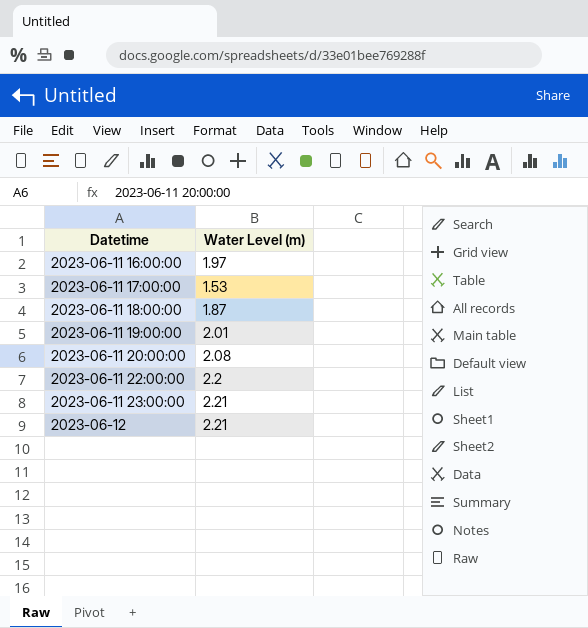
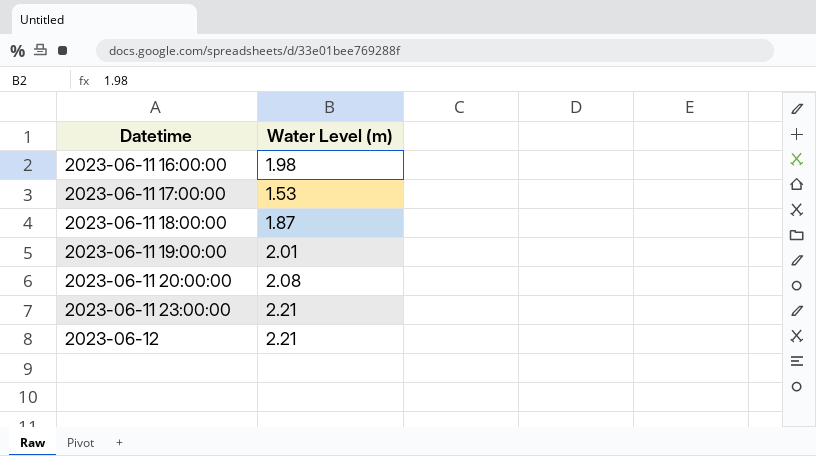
row 2023-06-11 22:00:00: 2.2 -> none
2023-06-11 16:00:00 | Water Level (m): 1.97 -> 1.98

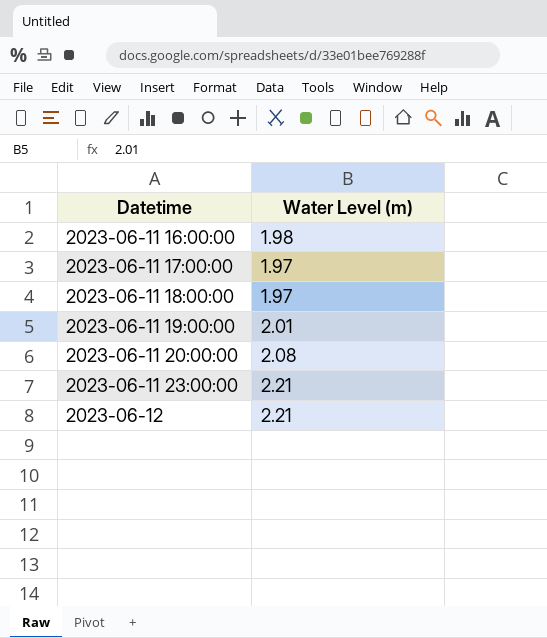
2023-06-11 17:00:00 | Water Level (m): 1.53 -> 1.97
2023-06-11 18:00:00 | Water Level (m): 1.87 -> 1.97

